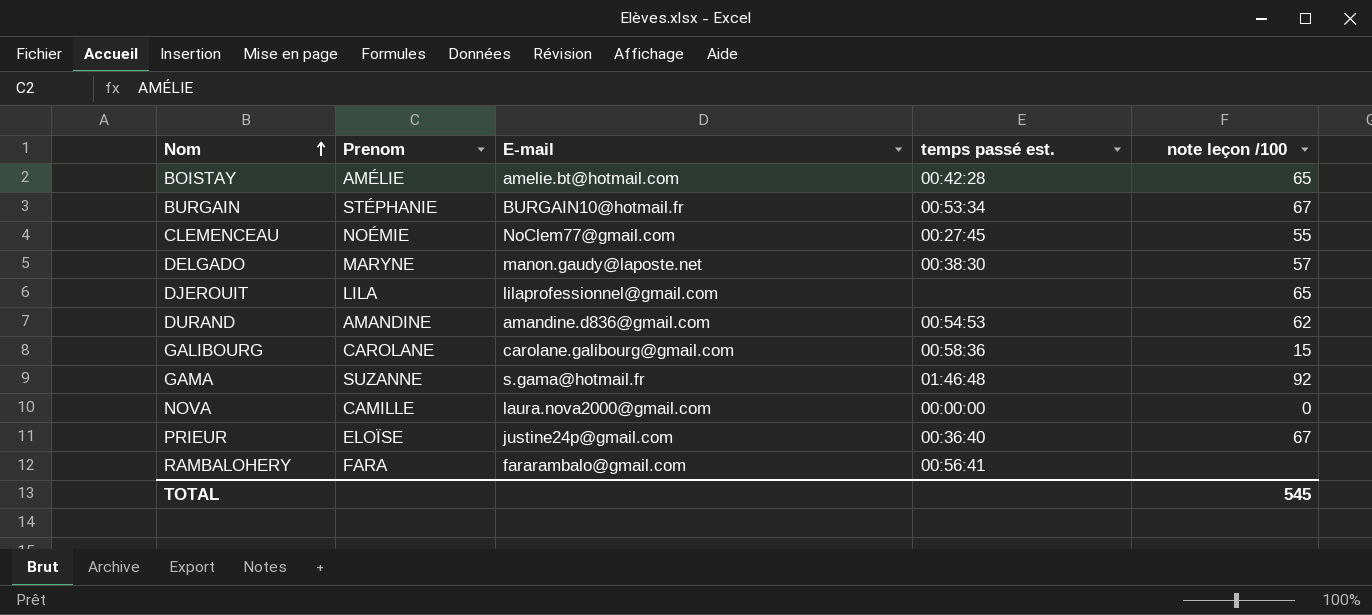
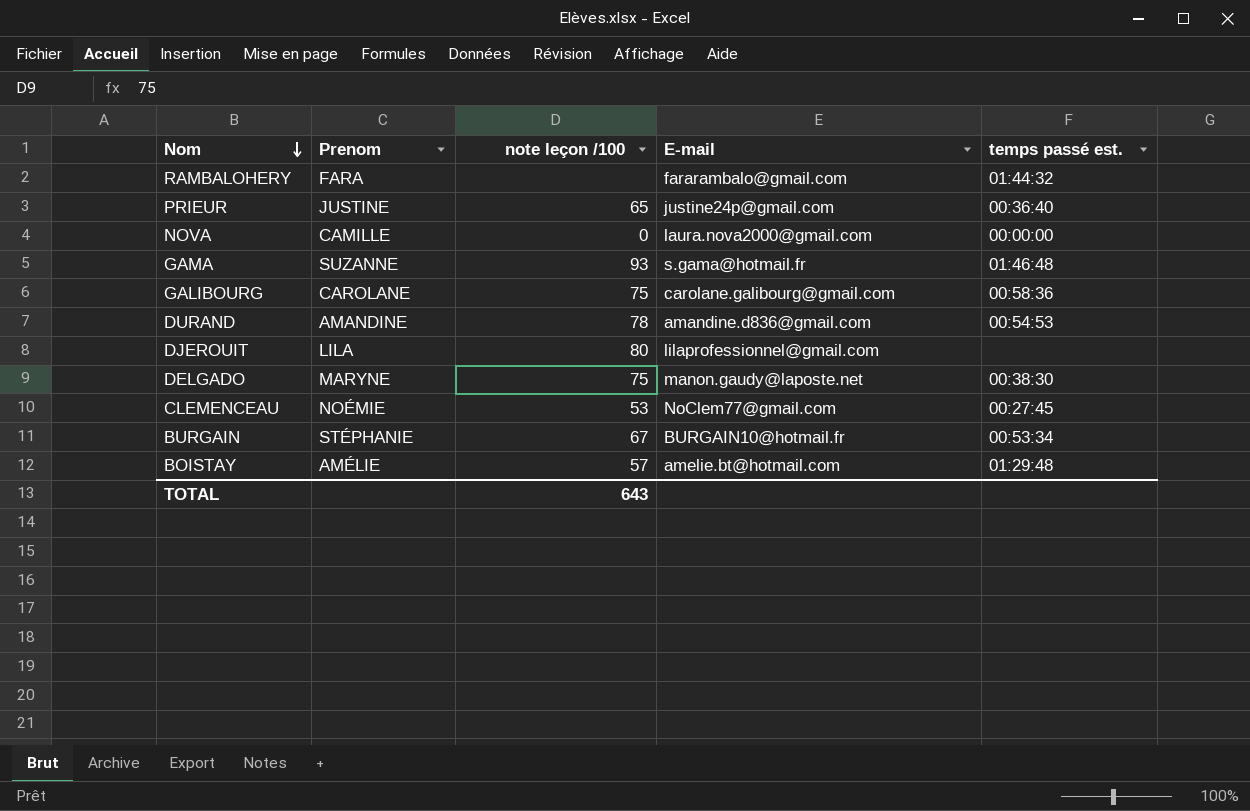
row order: Nom ascending -> Nom descending
column note leçon /100 | position: 5 -> 3
RAMBALOHERY | temps passé est.: 00:56:41 -> 01:44:32
PRIEUR | Prenom: ELOÏSE -> JUSTINE
PRIEUR | note leçon /100: 67 -> 65
GAMA | note leçon /100: 92 -> 93
GALIBOURG | note leçon /100: 15 -> 75
DURAND | note leçon /100: 62 -> 78
DJEROUIT | note leçon /100: 65 -> 80
DELGADO | note leçon /100: 57 -> 75
CLEMENCEAU | note leçon /100: 55 -> 53
BOISTAY | note leçon /100: 65 -> 57
BOISTAY | temps passé est.: 00:42:28 -> 01:29:48
TOTAL | note leçon /100: 545 -> 643

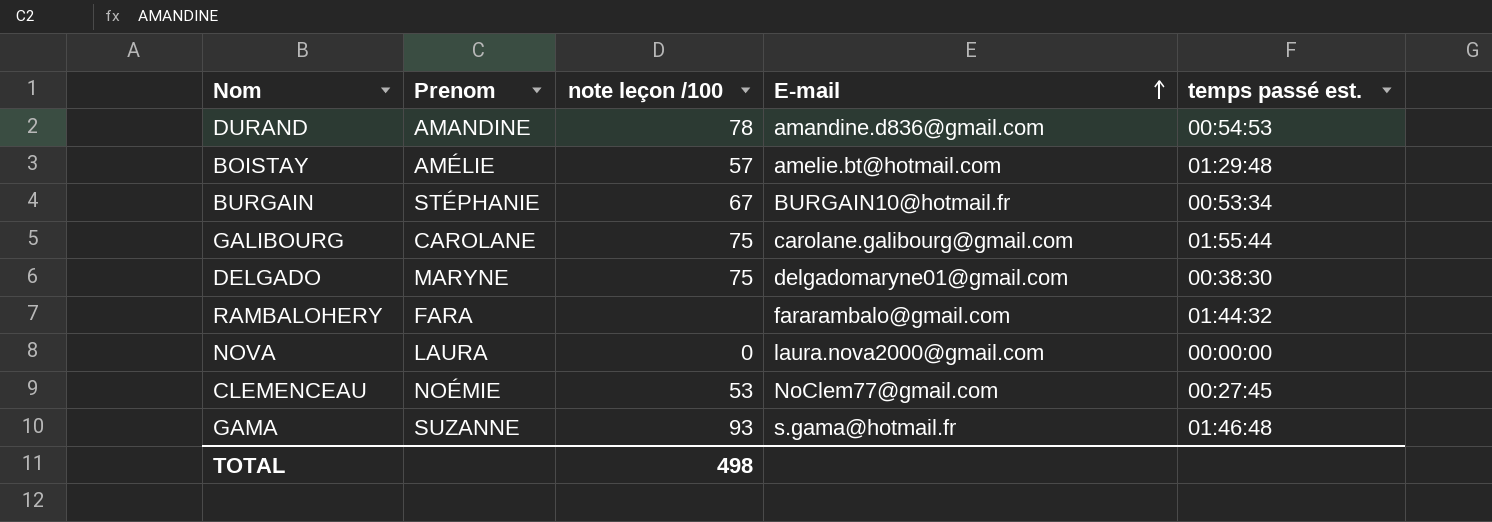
row order: Nom descending -> E-mail ascending
row PRIEUR: JUSTINE | 65 | justine24p@gmail.com | 00:36:40 -> none
row DJEROUIT: LILA | 80 | lilaprofessionnel@gmail.com | none -> none
GALIBOURG | temps passé est.: 00:58:36 -> 01:55:44
DELGADO | E-mail: manon.gaudy@laposte.net -> delgadomaryne01@gmail.com
NOVA | Prenom: CAMILLE -> LAURA
TOTAL | note leçon /100: 643 -> 498

